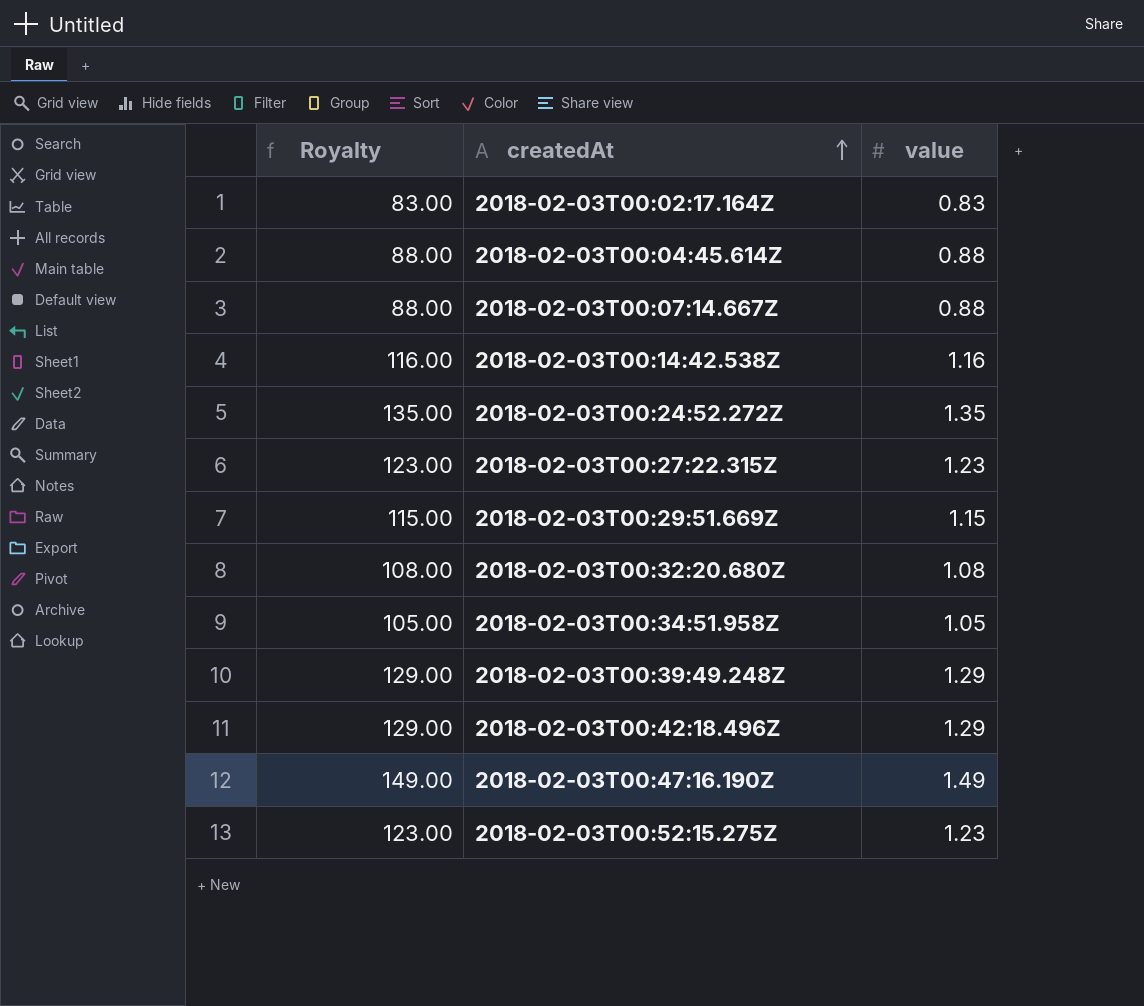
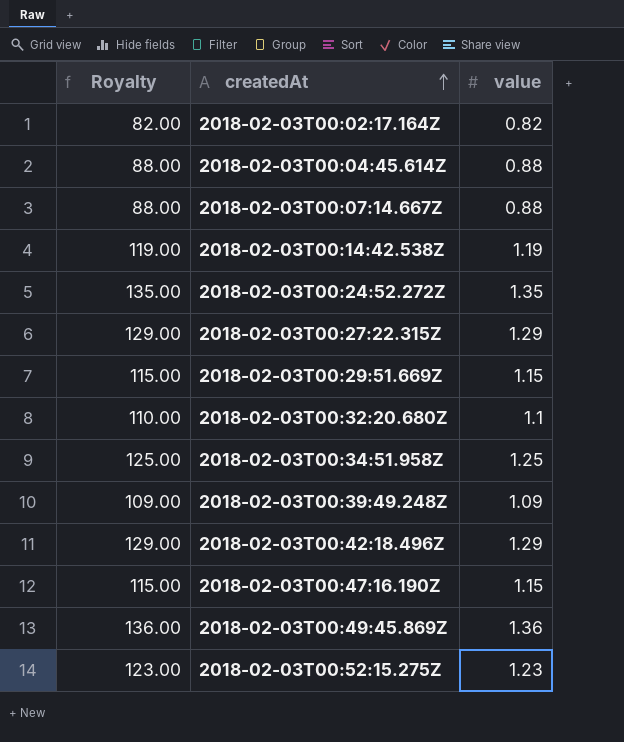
2018-02-03T00:02:17.164Z | Royalty: 83.00 -> 82.00
2018-02-03T00:02:17.164Z | value: 0.83 -> 0.82
2018-02-03T00:14:42.538Z | Royalty: 116.00 -> 119.00
2018-02-03T00:14:42.538Z | value: 1.16 -> 1.19
2018-02-03T00:27:22.315Z | Royalty: 123.00 -> 129.00
2018-02-03T00:27:22.315Z | value: 1.23 -> 1.29
2018-02-03T00:32:20.680Z | Royalty: 108.00 -> 110.00
2018-02-03T00:32:20.680Z | value: 1.08 -> 1.1
2018-02-03T00:34:51.958Z | Royalty: 105.00 -> 125.00
2018-02-03T00:34:51.958Z | value: 1.05 -> 1.25
2018-02-03T00:39:49.248Z | Royalty: 129.00 -> 109.00
2018-02-03T00:39:49.248Z | value: 1.29 -> 1.09
2018-02-03T00:47:16.190Z | Royalty: 149.00 -> 115.00
2018-02-03T00:47:16.190Z | value: 1.49 -> 1.15
row 2018-02-03T00:49:45.869Z: none -> 136.00 | 1.36

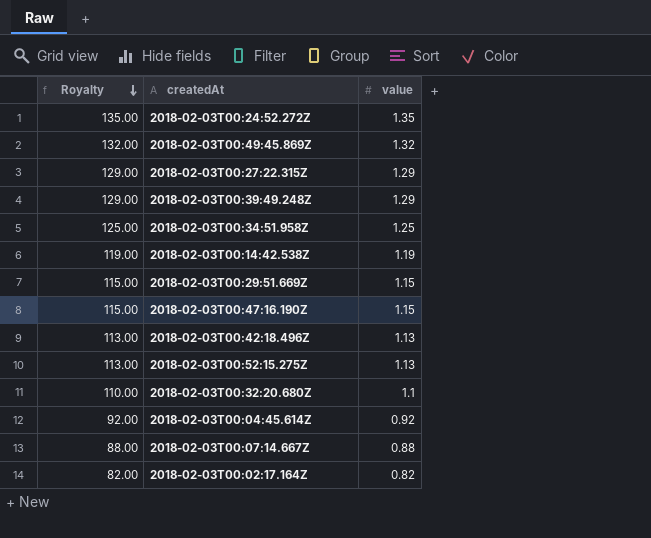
row order: createdAt ascending -> Royalty descending
2018-02-03T00:49:45.869Z | Royalty: 136.00 -> 132.00
2018-02-03T00:49:45.869Z | value: 1.36 -> 1.32
2018-02-03T00:39:49.248Z | Royalty: 109.00 -> 129.00
2018-02-03T00:39:49.248Z | value: 1.09 -> 1.29
2018-02-03T00:42:18.496Z | Royalty: 129.00 -> 113.00
2018-02-03T00:42:18.496Z | value: 1.29 -> 1.13
2018-02-03T00:52:15.275Z | Royalty: 123.00 -> 113.00
2018-02-03T00:52:15.275Z | value: 1.23 -> 1.13
2018-02-03T00:04:45.614Z | Royalty: 88.00 -> 92.00
2018-02-03T00:04:45.614Z | value: 0.88 -> 0.92

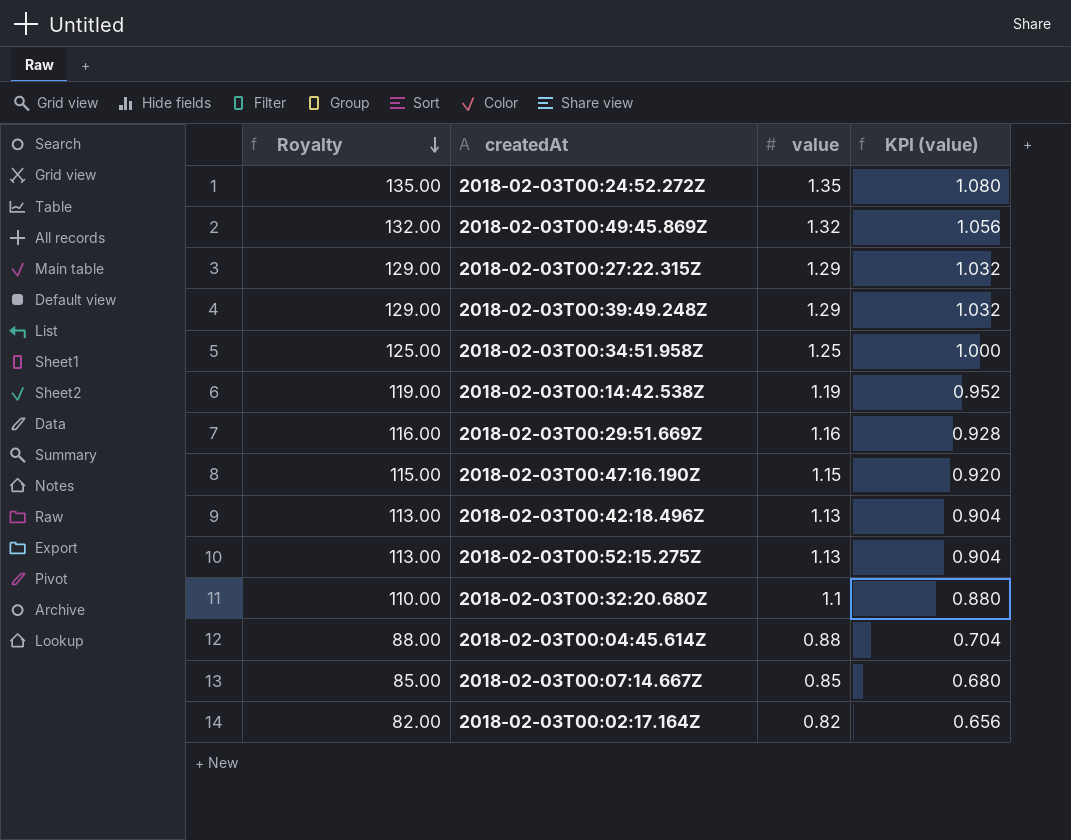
column KPI (value) | formula: none -> [value] * 0.8
2018-02-03T00:29:51.669Z | Royalty: 115.00 -> 116.00
2018-02-03T00:29:51.669Z | value: 1.15 -> 1.16
2018-02-03T00:04:45.614Z | Royalty: 92.00 -> 88.00
2018-02-03T00:04:45.614Z | value: 0.92 -> 0.88
2018-02-03T00:07:14.667Z | Royalty: 88.00 -> 85.00
2018-02-03T00:07:14.667Z | value: 0.88 -> 0.85

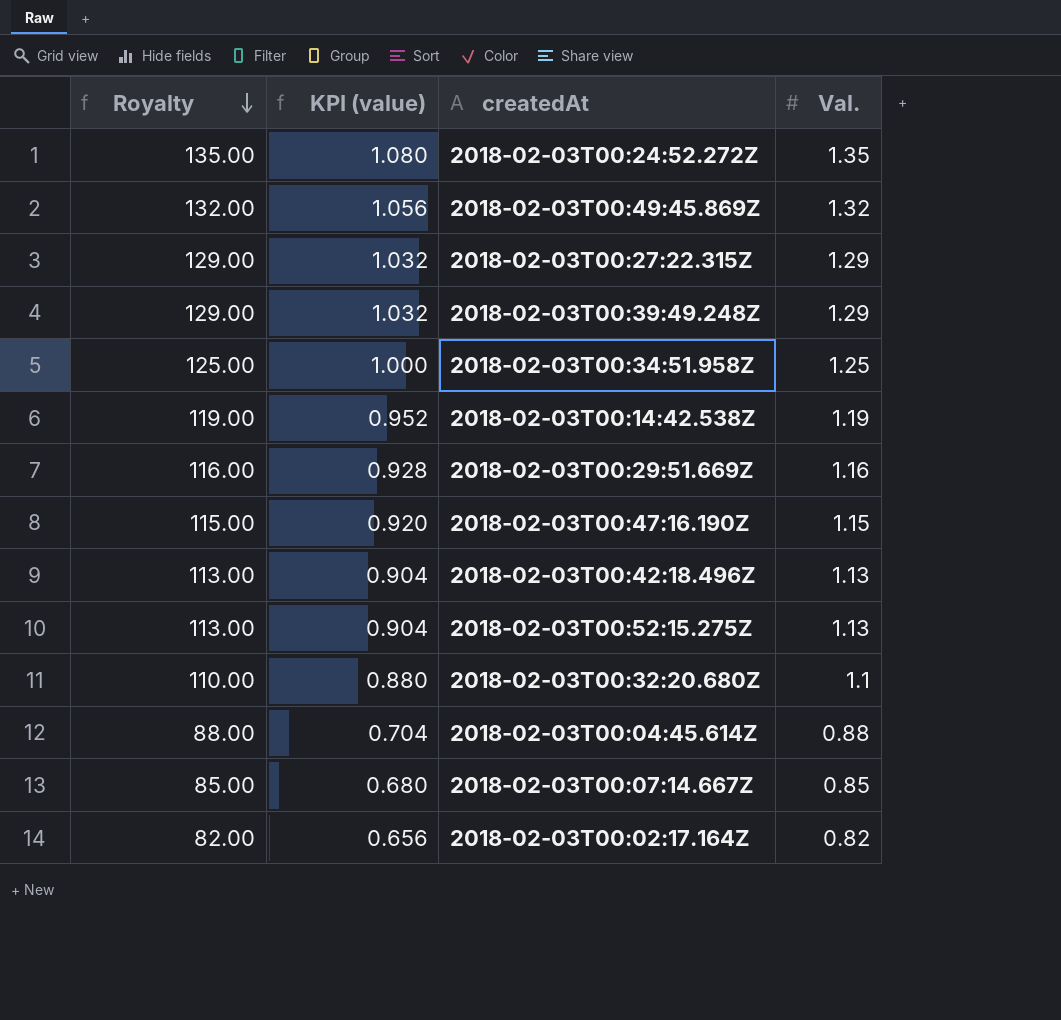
column KPI (value) | position: 4 -> 2
column name: value -> Val.

